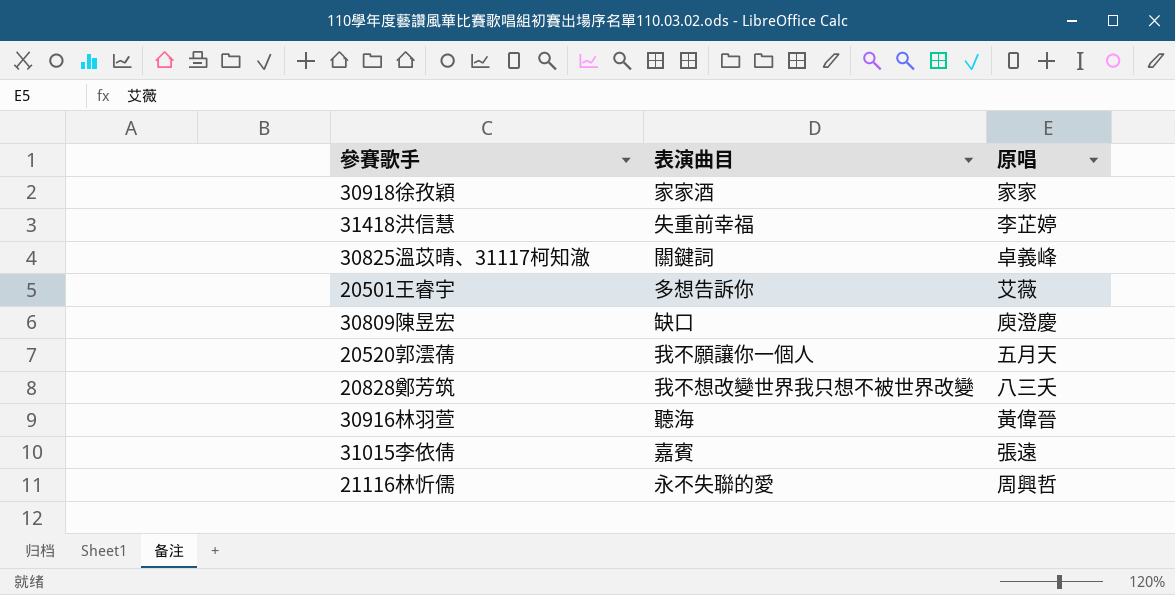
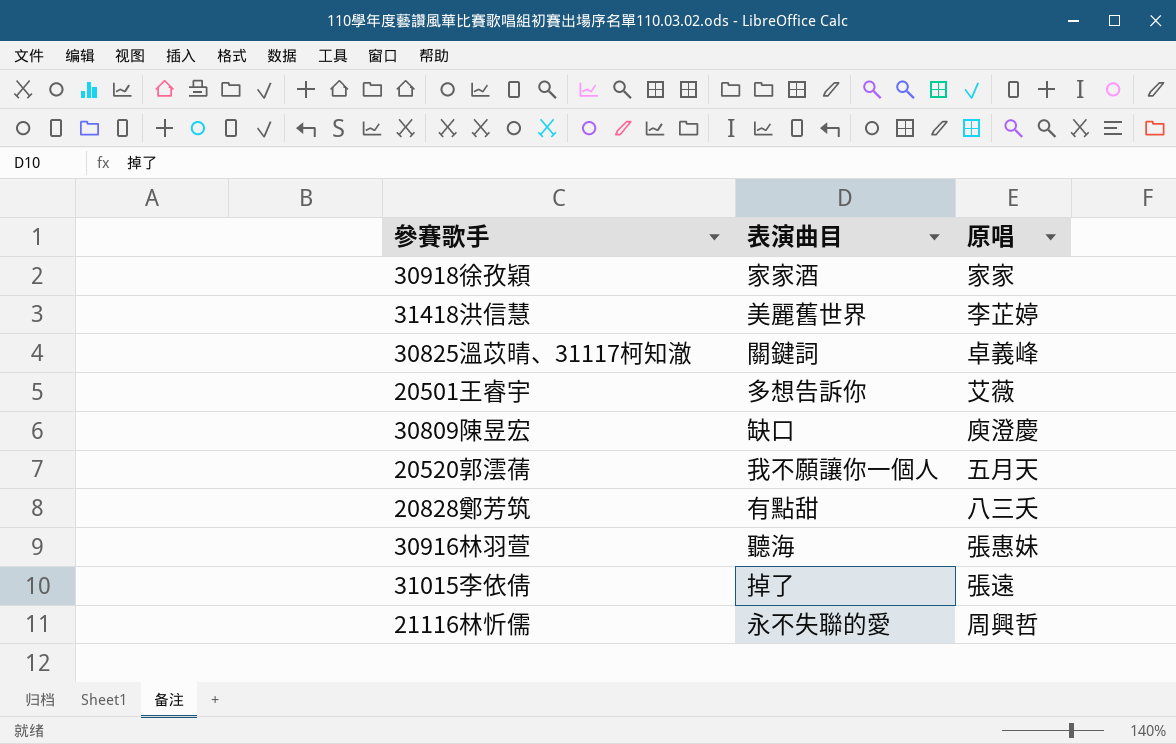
31418洪信慧 | 表演曲目: 失重前幸福 -> 美麗舊世界
20828鄭芳筑 | 表演曲目: 我不想改變世界我只想不被世界改變 -> 有點甜
30916林羽萱 | 原唱: 黃偉晉 -> 張惠妹
31015李依倩 | 表演曲目: 嘉賓 -> 掉了

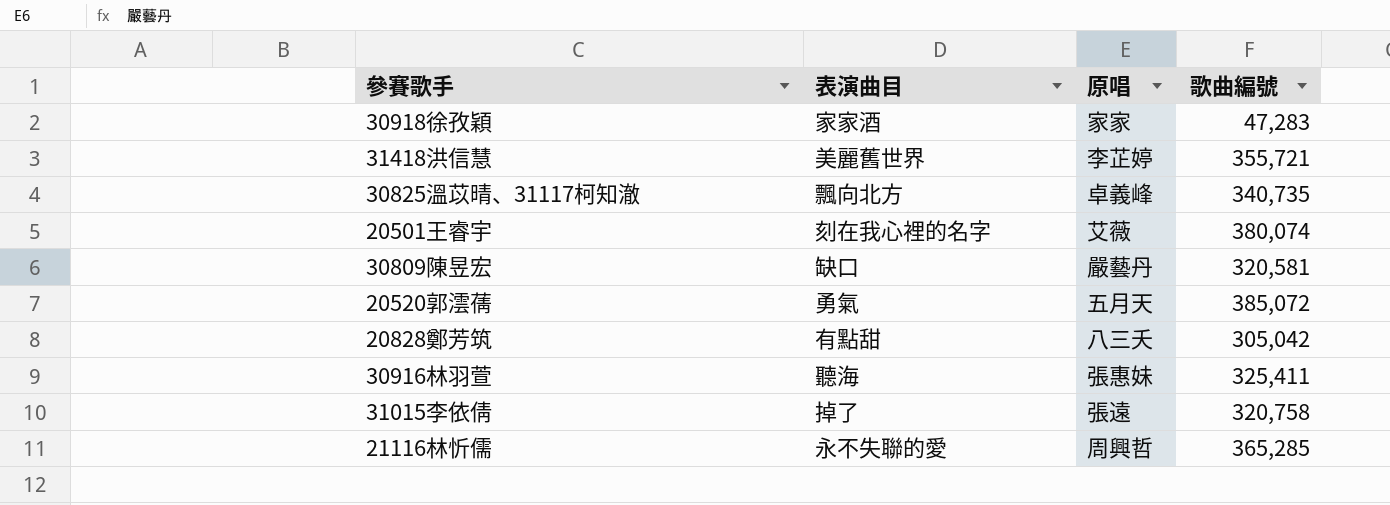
column 歌曲編號 | position: none -> 4
30825溫苡晴、31117柯知澈 | 表演曲目: 關鍵詞 -> 飄向北方
20501王睿宇 | 表演曲目: 多想告訴你 -> 刻在我心裡的名字
30809陳昱宏 | 原唱: 庾澄慶 -> 嚴藝丹
20520郭澐蒨 | 表演曲目: 我不願讓你一個人 -> 勇氣

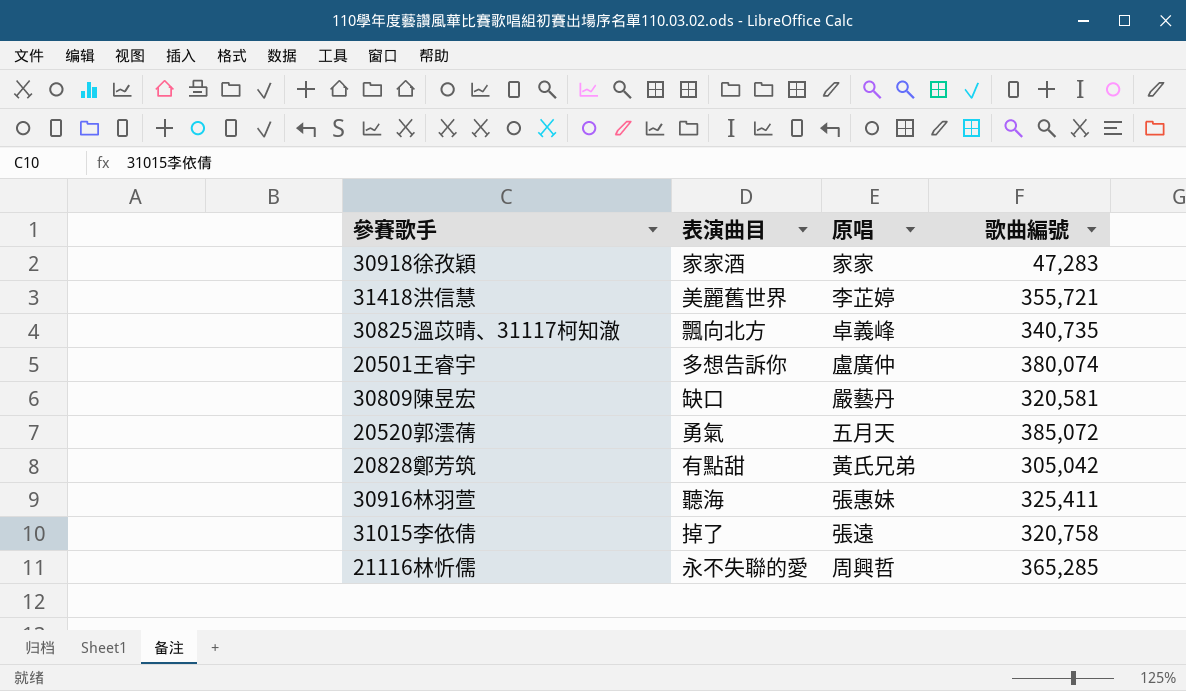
20501王睿宇 | 表演曲目: 刻在我心裡的名字 -> 多想告訴你
20501王睿宇 | 原唱: 艾薇 -> 盧廣仲
20828鄭芳筑 | 原唱: 八三夭 -> 黃氏兄弟

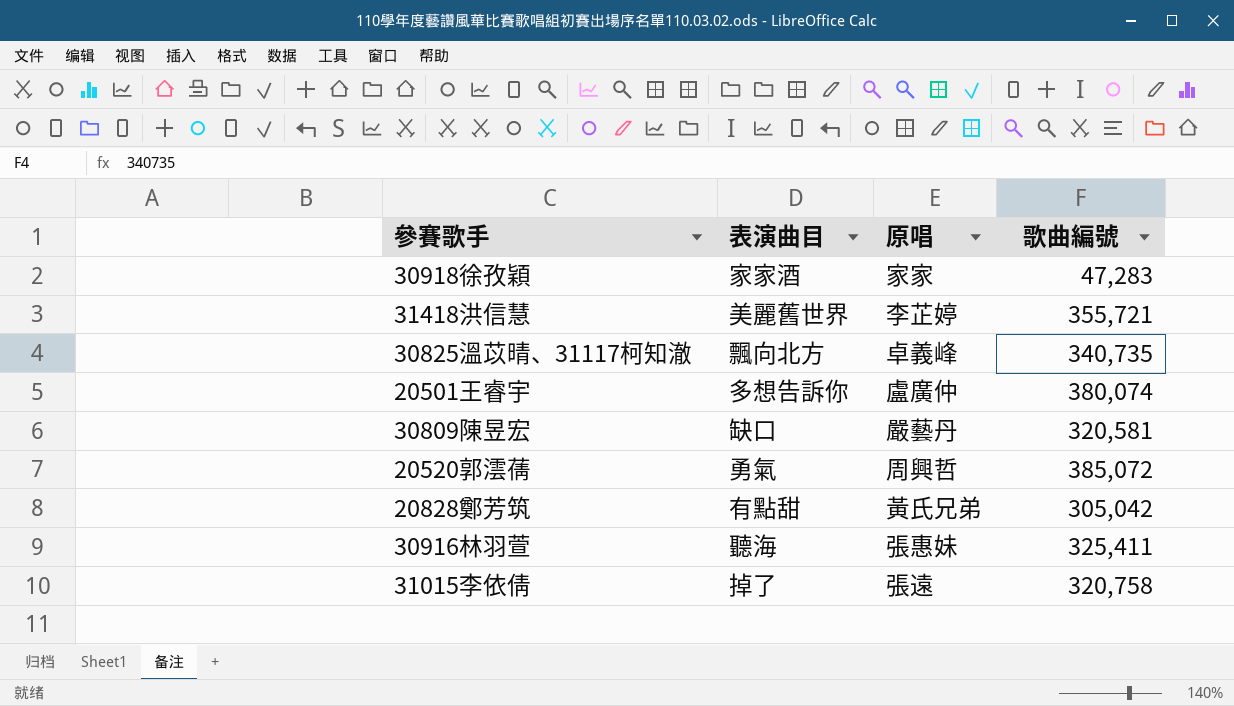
row 21116林忻儒: 永不失聯的愛 | 周興哲 | 365,285 -> none
20520郭澐蒨 | 原唱: 五月天 -> 周興哲

